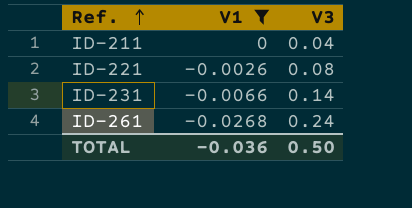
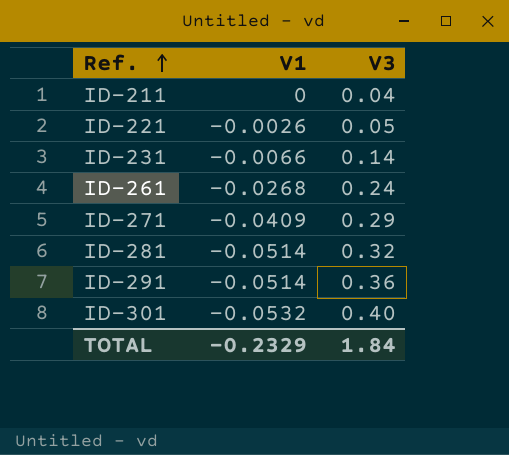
filter: V1 >= -0.0268 -> none
ID-221 | V3: 0.08 -> 0.05
TOTAL | V1: -0.036 -> -0.2329
TOTAL | V3: 0.50 -> 1.84

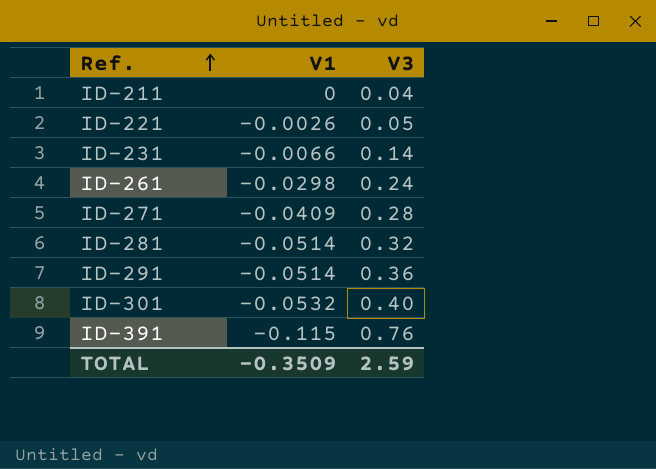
ID-261 | V1: -0.0268 -> -0.0298
ID-271 | V3: 0.29 -> 0.28
row ID-391: none -> -0.115 | 0.76
TOTAL | V1: -0.2329 -> -0.3509
TOTAL | V3: 1.84 -> 2.59

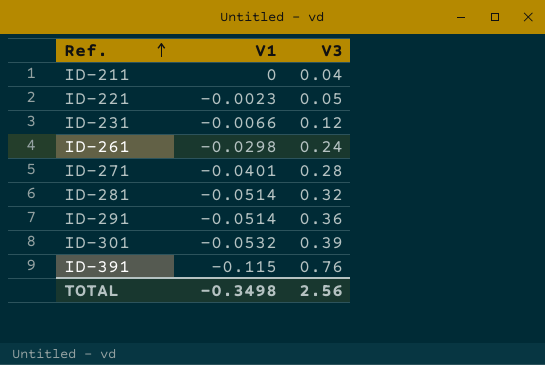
ID-221 | V1: -0.0026 -> -0.0023
ID-231 | V3: 0.14 -> 0.12
ID-271 | V1: -0.0409 -> -0.0401
ID-301 | V3: 0.40 -> 0.39
TOTAL | V1: -0.3509 -> -0.3498
TOTAL | V3: 2.59 -> 2.56

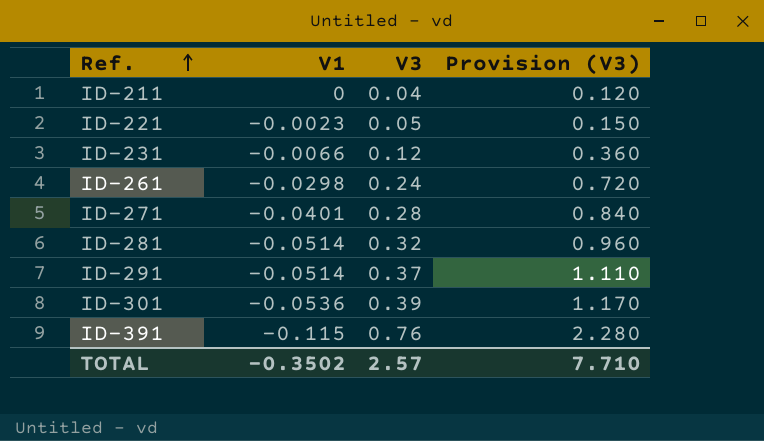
column Provision (V3) | formula: none -> [V3] * 3
ID-291 | V3: 0.36 -> 0.37
ID-301 | V1: -0.0532 -> -0.0536
TOTAL | V1: -0.3498 -> -0.3502
TOTAL | V3: 2.56 -> 2.57

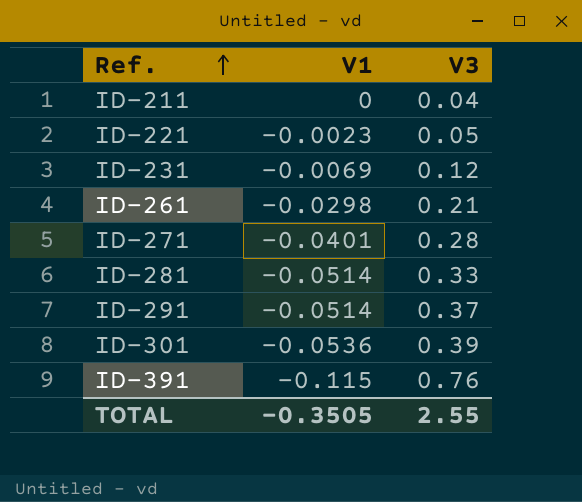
column Provision (V3) | formula: [V3] * 3 -> none
ID-231 | V1: -0.0066 -> -0.0069
ID-261 | V3: 0.24 -> 0.21
ID-281 | V3: 0.32 -> 0.33
TOTAL | V1: -0.3502 -> -0.3505
TOTAL | V3: 2.57 -> 2.55

